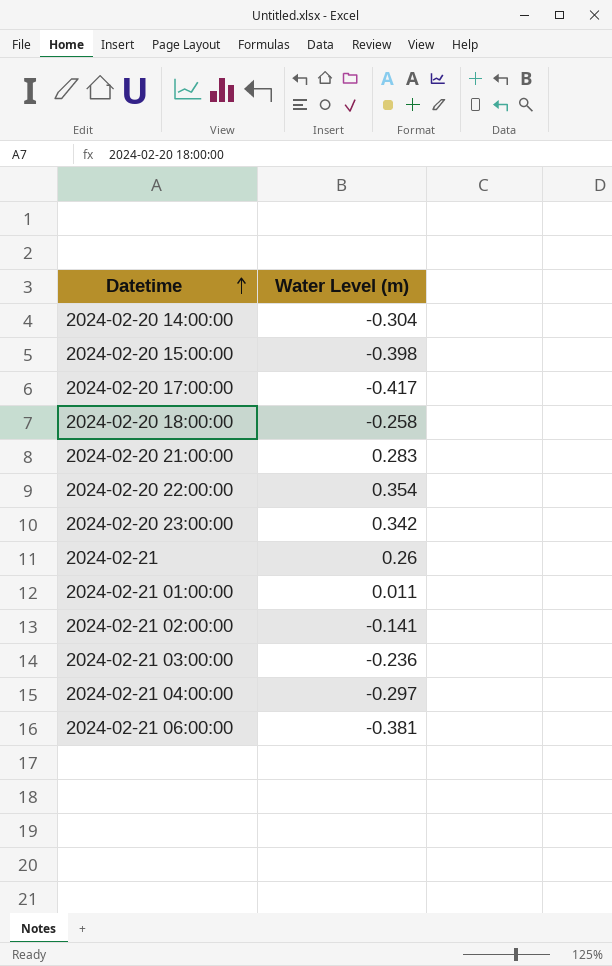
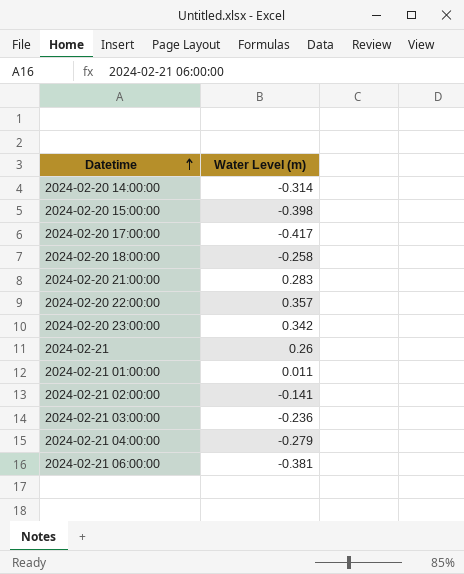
2024-02-20 14:00:00 | Water Level (m): -0.304 -> -0.314
2024-02-20 22:00:00 | Water Level (m): 0.354 -> 0.357
2024-02-21 04:00:00 | Water Level (m): -0.297 -> -0.279

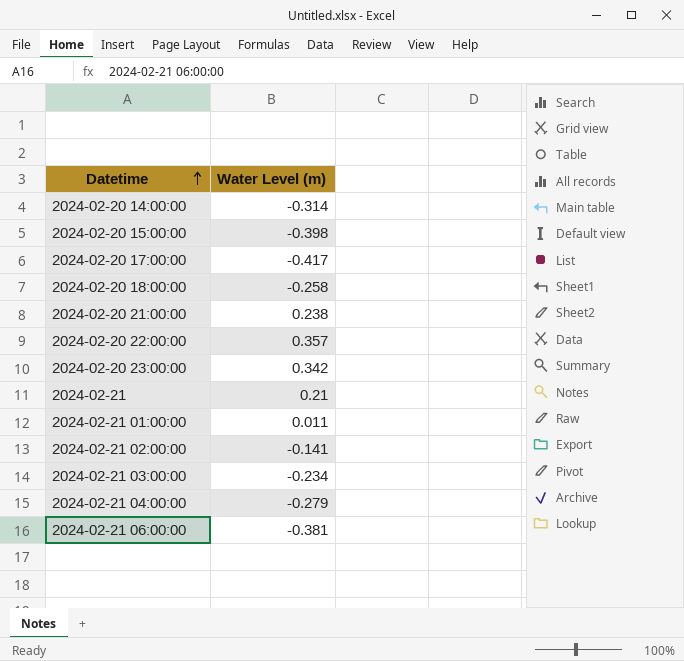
2024-02-20 21:00:00 | Water Level (m): 0.283 -> 0.238
2024-02-21 | Water Level (m): 0.26 -> 0.21
2024-02-21 03:00:00 | Water Level (m): -0.236 -> -0.234

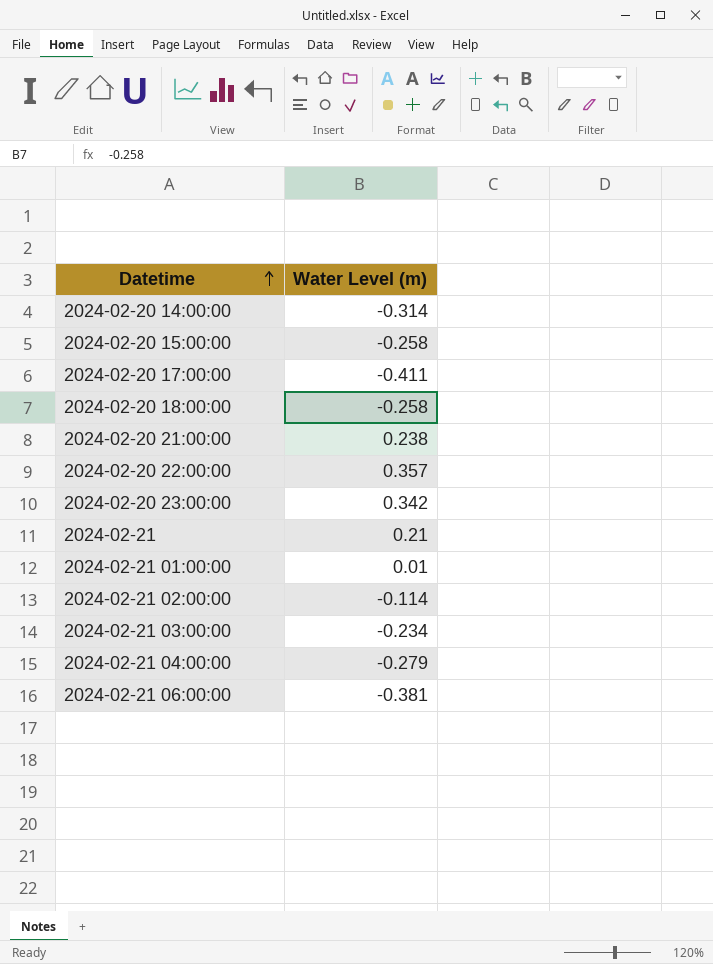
2024-02-20 15:00:00 | Water Level (m): -0.398 -> -0.258
2024-02-20 17:00:00 | Water Level (m): -0.417 -> -0.411
2024-02-21 01:00:00 | Water Level (m): 0.011 -> 0.01
2024-02-21 02:00:00 | Water Level (m): -0.141 -> -0.114

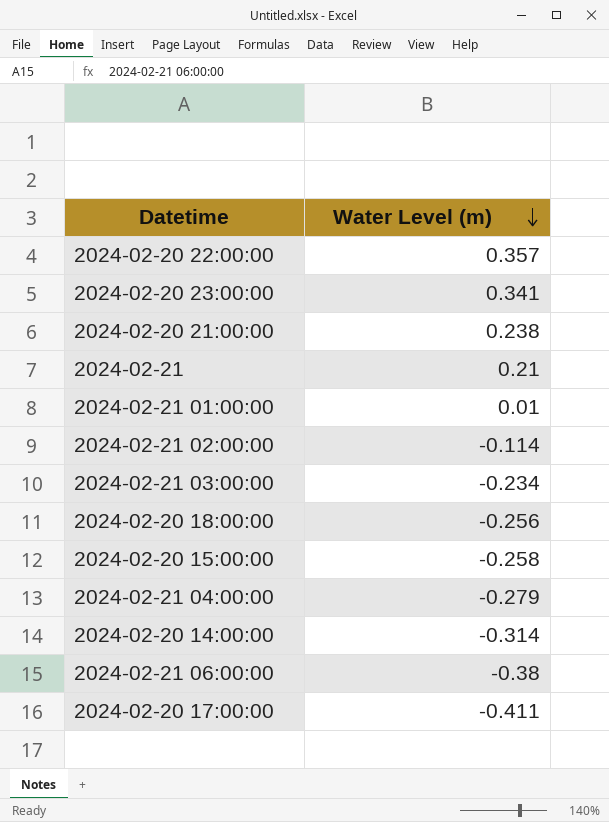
row order: Datetime ascending -> Water Level (m) descending
2024-02-20 23:00:00 | Water Level (m): 0.342 -> 0.341
2024-02-20 18:00:00 | Water Level (m): -0.258 -> -0.256
2024-02-21 06:00:00 | Water Level (m): -0.381 -> -0.38

